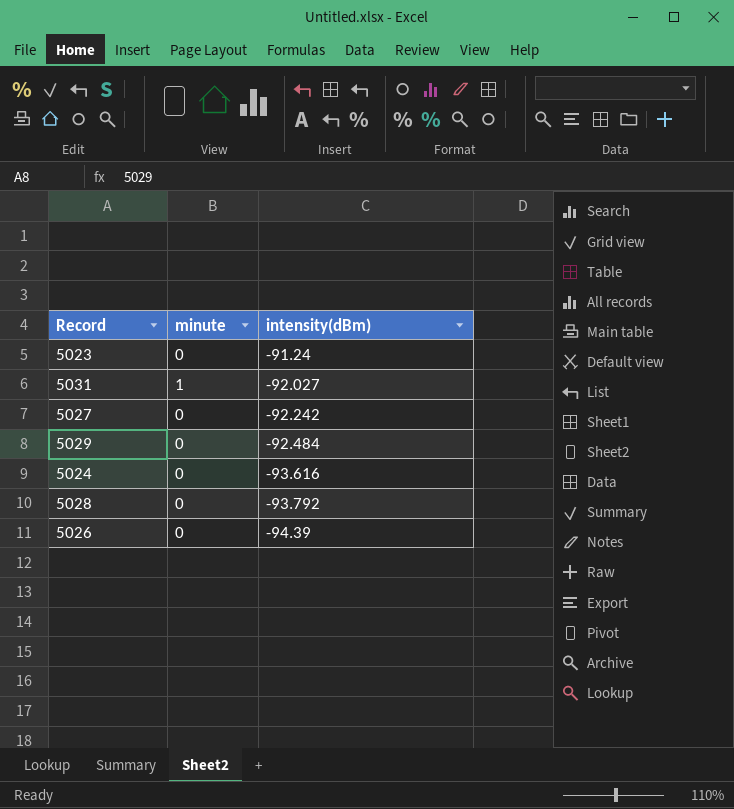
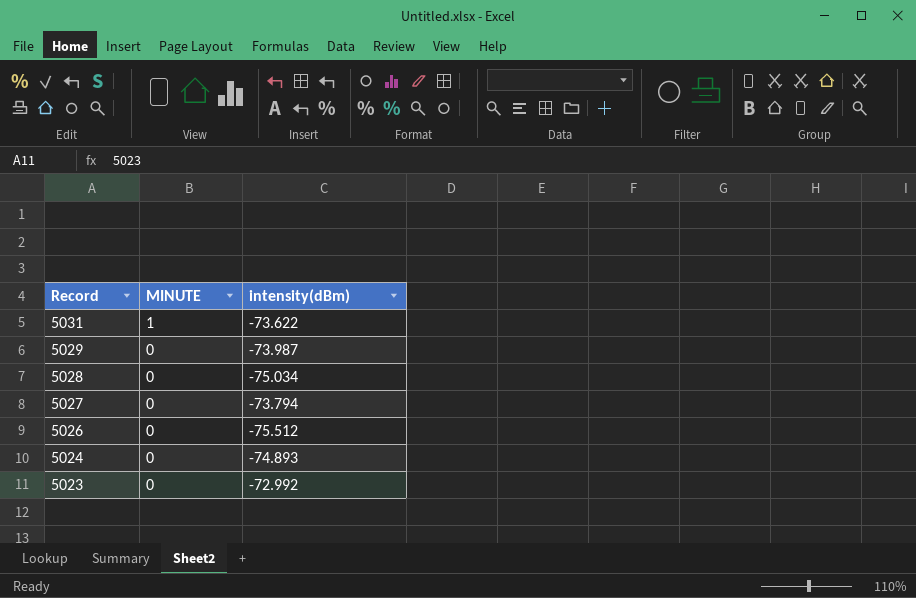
row order: intensity(dBm) descending -> Record descending
column name: minute -> MINUTE
5031 | intensity(dBm): -92.027 -> -73.622
5029 | intensity(dBm): -92.484 -> -73.987
5028 | intensity(dBm): -93.792 -> -75.034
5027 | intensity(dBm): -92.242 -> -73.794
5026 | intensity(dBm): -94.39 -> -75.512
5024 | intensity(dBm): -93.616 -> -74.893
5023 | intensity(dBm): -91.24 -> -72.992

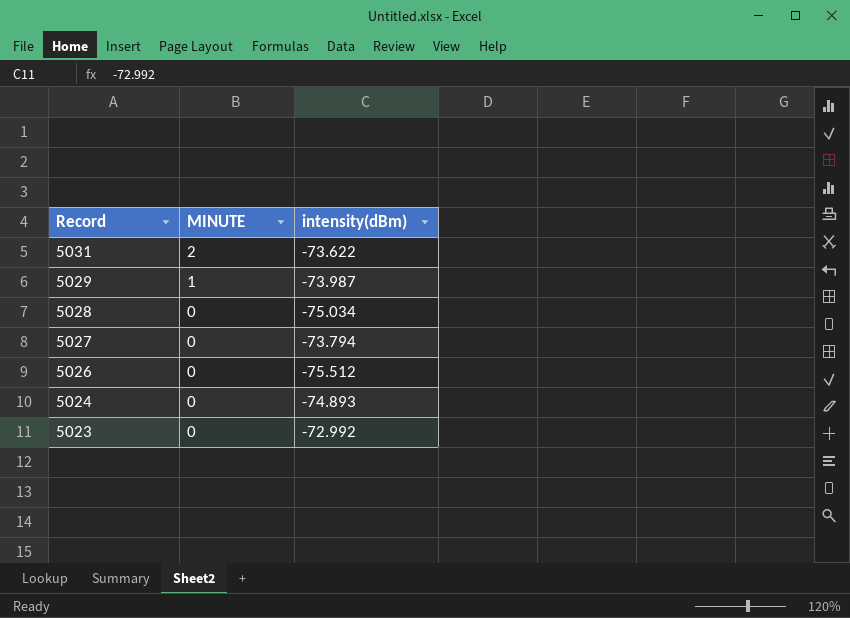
5031 | MINUTE: 1 -> 2
5029 | MINUTE: 0 -> 1

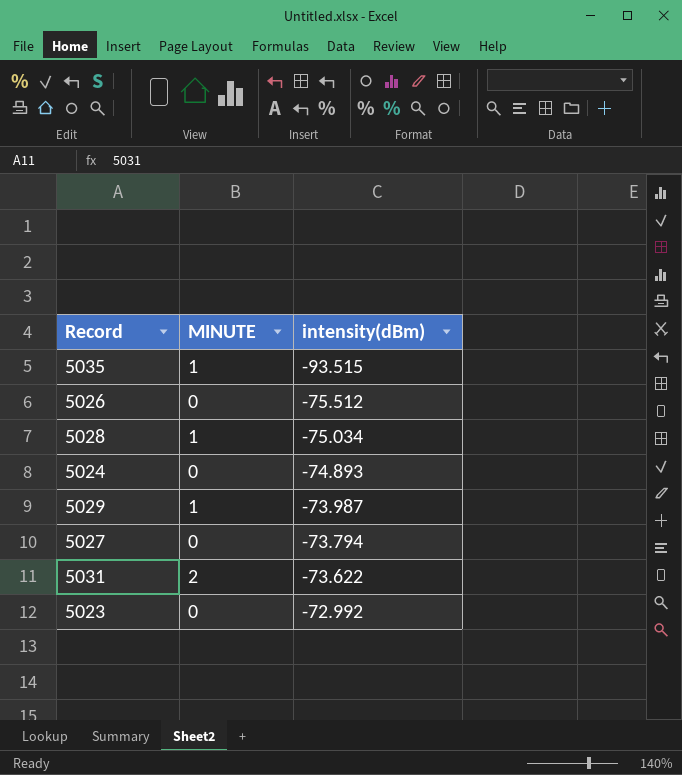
row order: Record descending -> intensity(dBm) ascending
row 5035: none -> 1 | -93.515
5028 | MINUTE: 0 -> 1

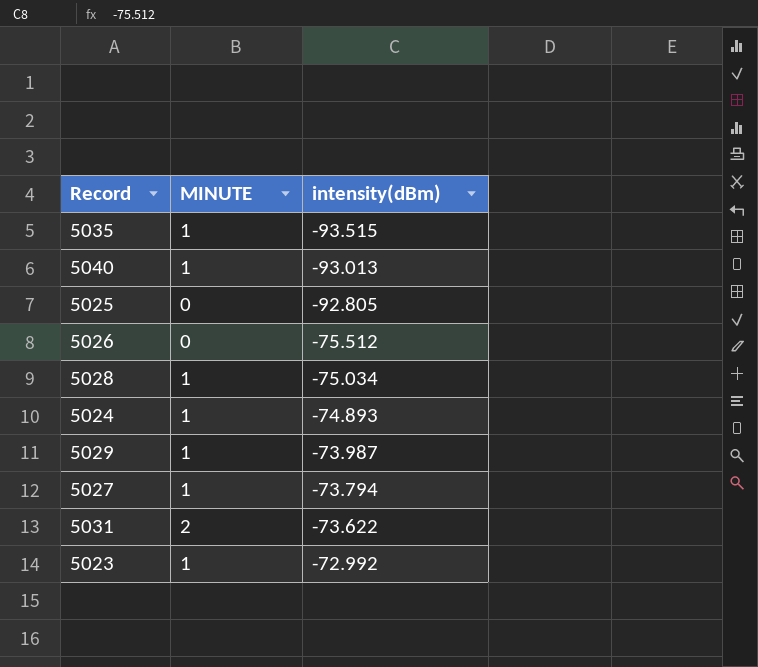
row 5040: none -> 1 | -93.013
row 5025: none -> 0 | -92.805
5024 | MINUTE: 0 -> 1
5027 | MINUTE: 0 -> 1
5023 | MINUTE: 0 -> 1

